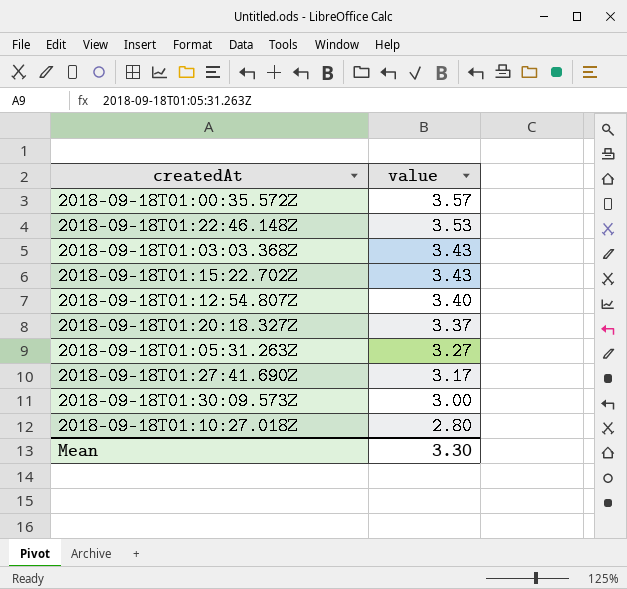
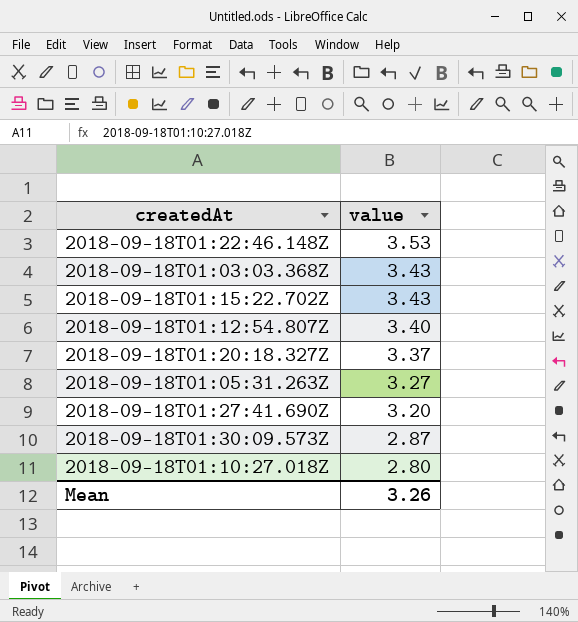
row 2018-09-18T01:00:35.572Z: 3.57 -> none
2018-09-18T01:27:41.690Z | value: 3.17 -> 3.20
2018-09-18T01:30:09.573Z | value: 3.00 -> 2.87
Mean | value: 3.30 -> 3.26

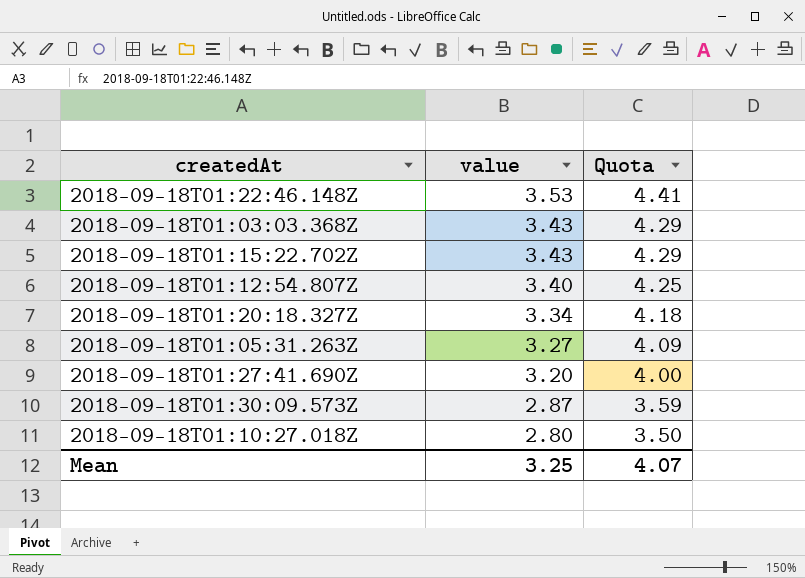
column Quota | formula: none -> [value] * 1.25
2018-09-18T01:20:18.327Z | value: 3.37 -> 3.34
Mean | value: 3.26 -> 3.25

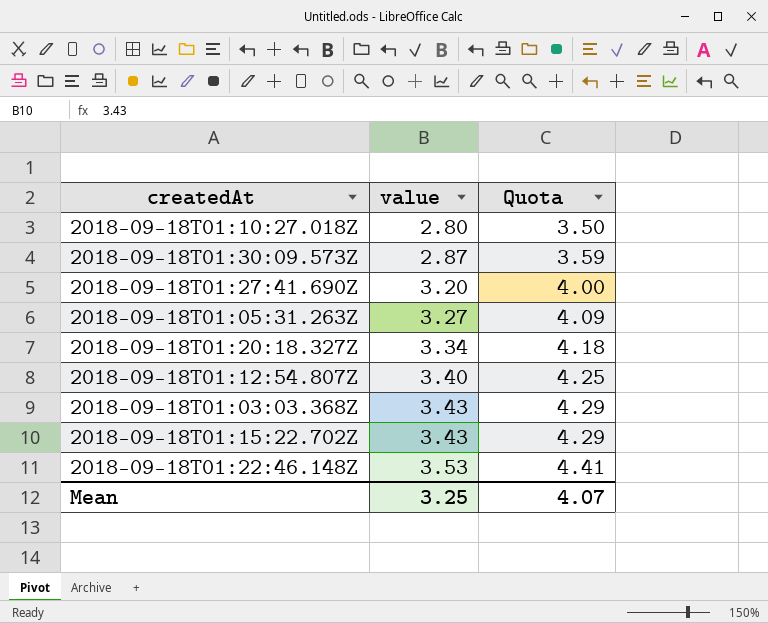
row order: value descending -> value ascending

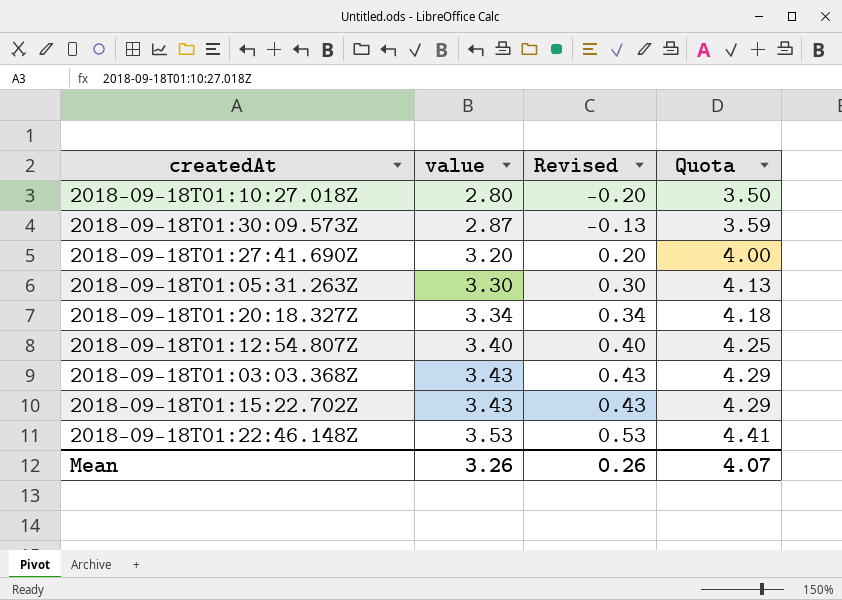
column Revised | formula: none -> [value] - 3
2018-09-18T01:05:31.263Z | value: 3.27 -> 3.30
2018-09-18T01:05:31.263Z | Quota: 4.09 -> 4.13
Mean | value: 3.25 -> 3.26

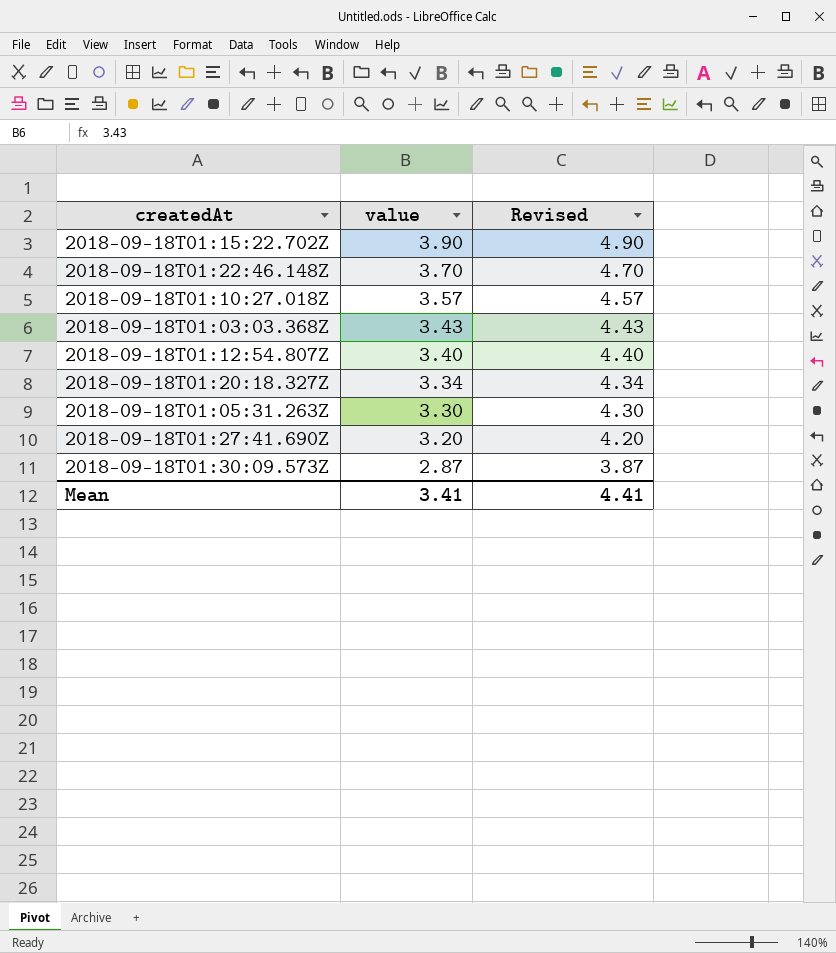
row order: value ascending -> value descending
column Quota | formula: [value] * 1.25 -> none
column Revised | formula: [value] - 3 -> [value] + 1
2018-09-18T01:15:22.702Z | value: 3.43 -> 3.90
2018-09-18T01:22:46.148Z | value: 3.53 -> 3.70
2018-09-18T01:10:27.018Z | value: 2.80 -> 3.57
Mean | value: 3.26 -> 3.41
Mean | Revised: 0.26 -> 4.41

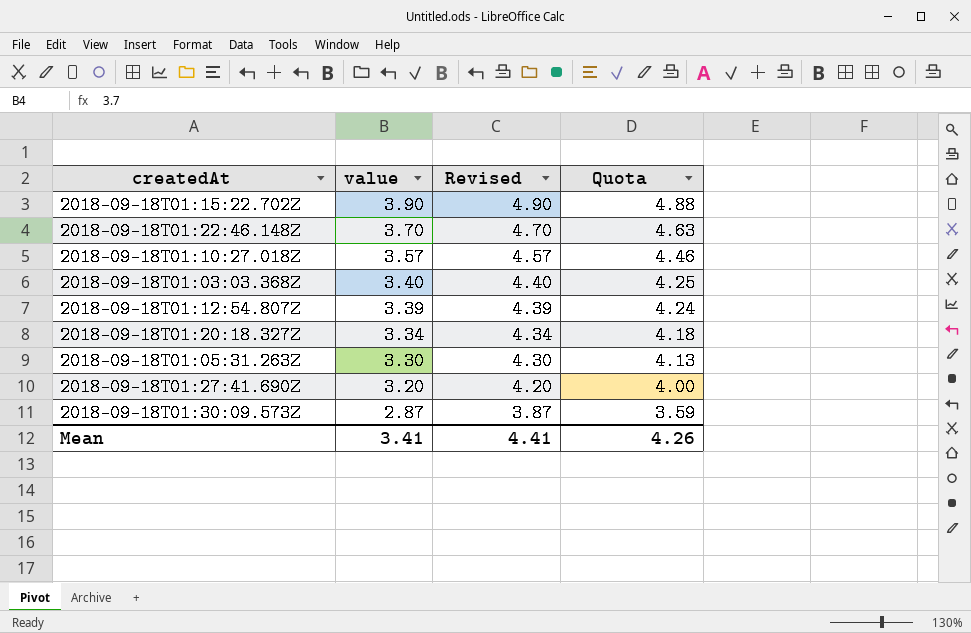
column Quota | formula: none -> [value] * 1.25
2018-09-18T01:03:03.368Z | value: 3.43 -> 3.40
2018-09-18T01:03:03.368Z | Revised: 4.43 -> 4.40
2018-09-18T01:12:54.807Z | value: 3.40 -> 3.39
2018-09-18T01:12:54.807Z | Revised: 4.40 -> 4.39

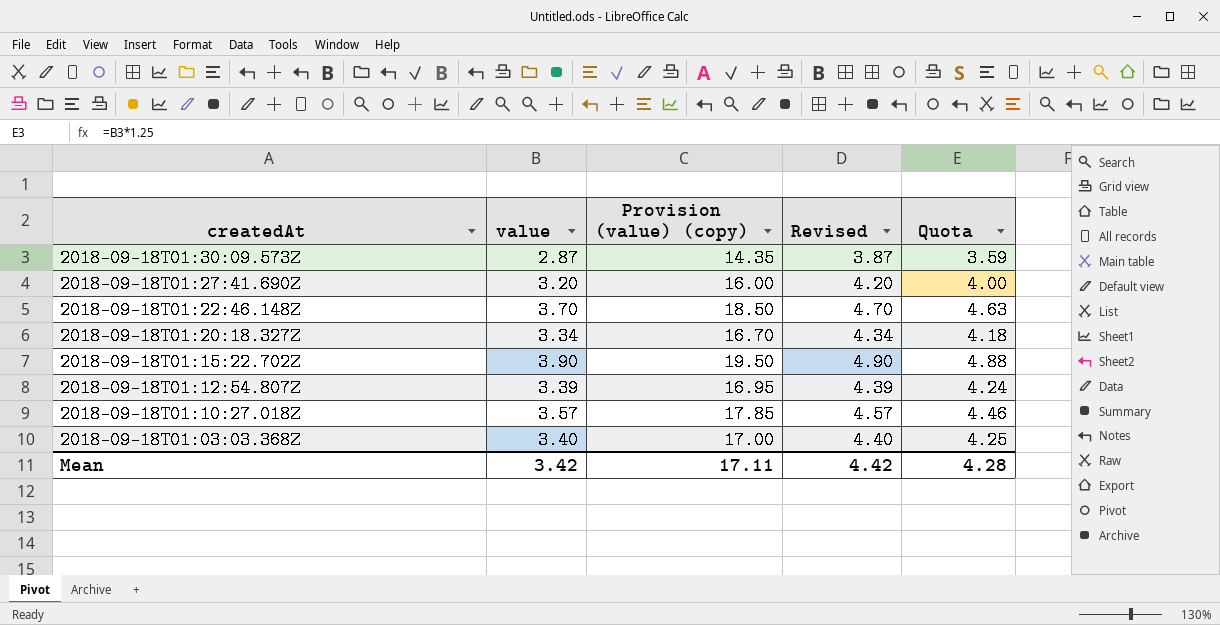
row order: value descending -> createdAt descending
column Provision (value) (copy) | formula: none -> [value] * 5
row 2018-09-18T01:05:31.263Z: 3.30 | 4.30 | 4.13 -> none
Mean | value: 3.41 -> 3.42
Mean | Revised: 4.41 -> 4.42
Mean | Quota: 4.26 -> 4.28

